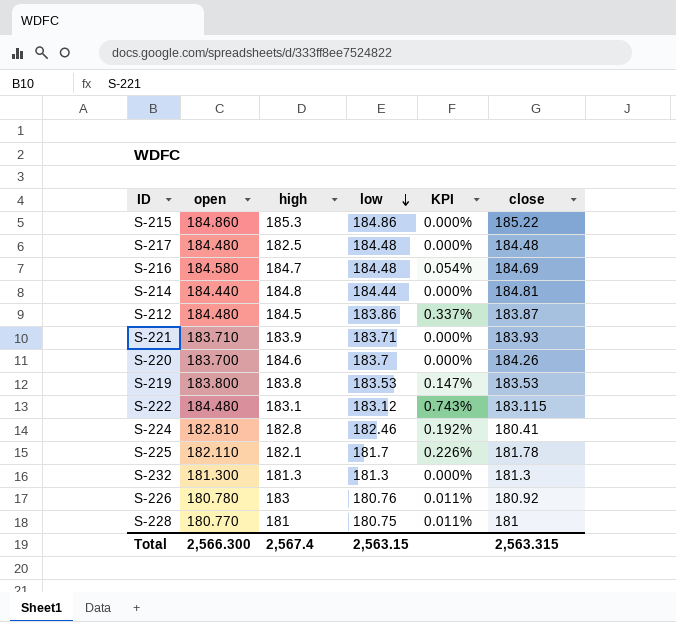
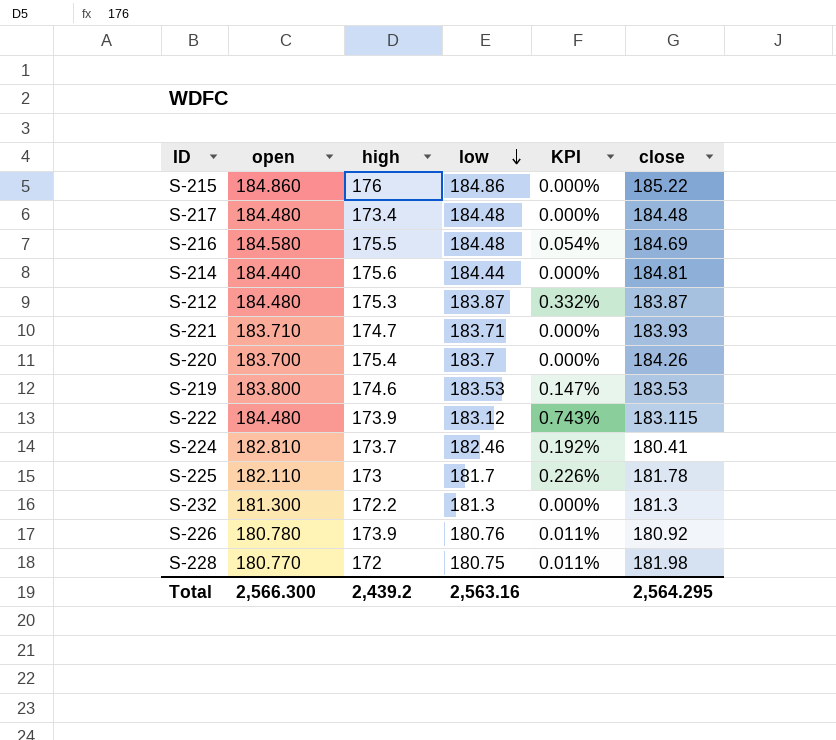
S-215 | high: 185.3 -> 176
S-217 | high: 182.5 -> 173.4
S-216 | high: 184.7 -> 175.5
S-214 | high: 184.8 -> 175.6
S-212 | high: 184.5 -> 175.3
S-212 | low: 183.86 -> 183.87
S-212 | KPI: 0.337% -> 0.332%
S-221 | high: 183.9 -> 174.7
S-220 | high: 184.6 -> 175.4
S-219 | high: 183.8 -> 174.6
S-222 | high: 183.1 -> 173.9
S-224 | high: 182.8 -> 173.7
S-225 | high: 182.1 -> 173
S-232 | high: 181.3 -> 172.2
S-226 | high: 183 -> 173.9
S-228 | high: 181 -> 172
S-228 | close: 181 -> 181.98
Total | high: 2,567.4 -> 2,439.2
Total | low: 2,563.15 -> 2,563.16
Total | close: 2,563.315 -> 2,564.295

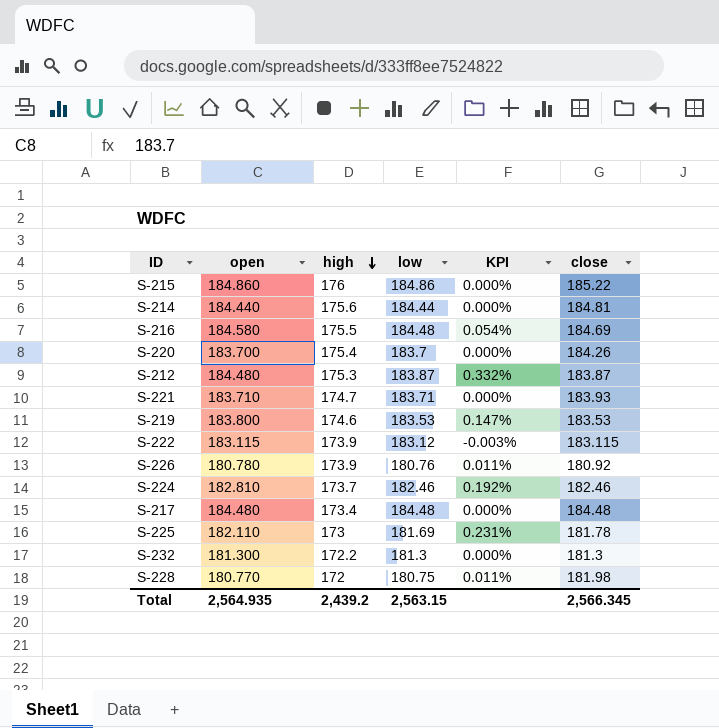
row order: low descending -> high descending
S-222 | open: 184.480 -> 183.115
S-222 | KPI: 0.743% -> -0.003%
S-224 | close: 180.41 -> 182.46
S-225 | low: 181.7 -> 181.69
S-225 | KPI: 0.226% -> 0.231%
Total | open: 2,566.300 -> 2,564.935
Total | low: 2,563.16 -> 2,563.15
Total | close: 2,564.295 -> 2,566.345

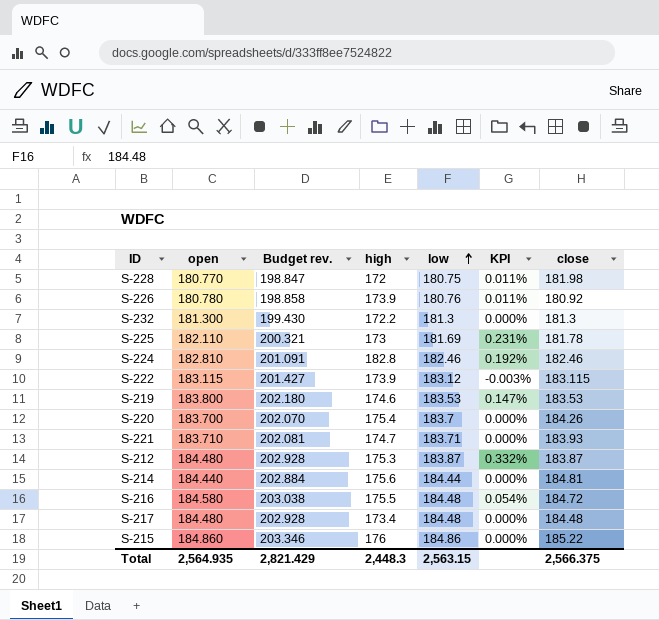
row order: high descending -> low ascending
column Budget rev. | formula: none -> [open] * 1.1
S-224 | high: 173.7 -> 182.8
S-216 | close: 184.69 -> 184.72
Total | high: 2,439.2 -> 2,448.3
Total | close: 2,566.345 -> 2,566.375

